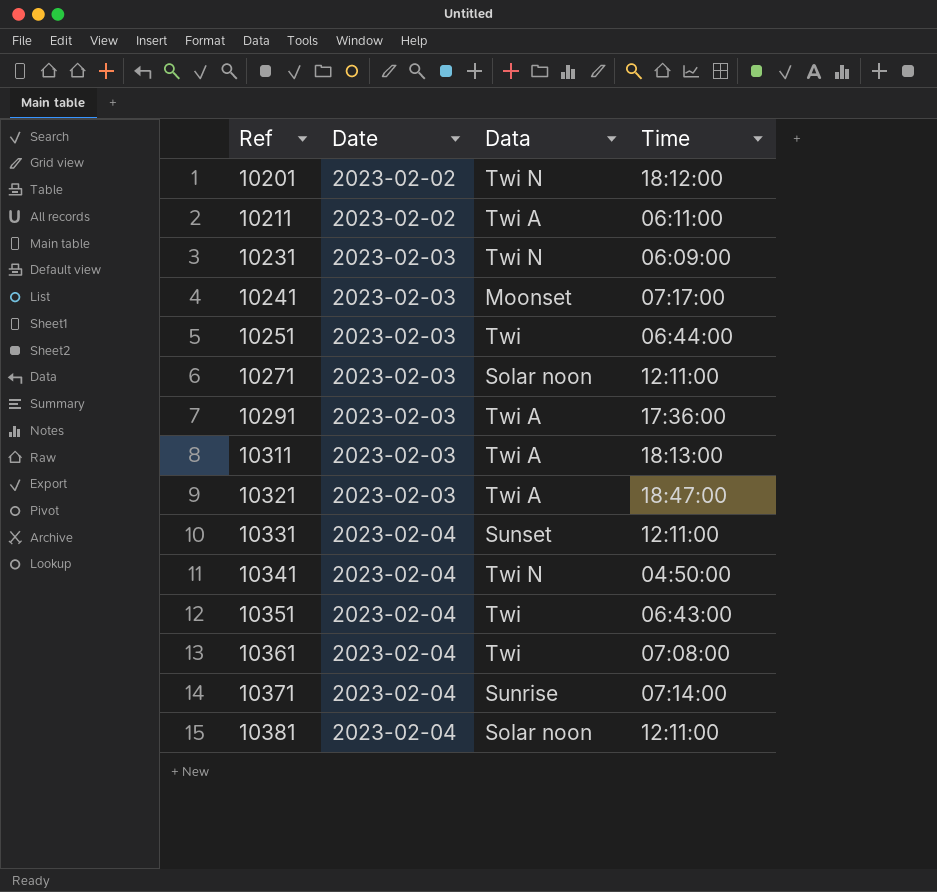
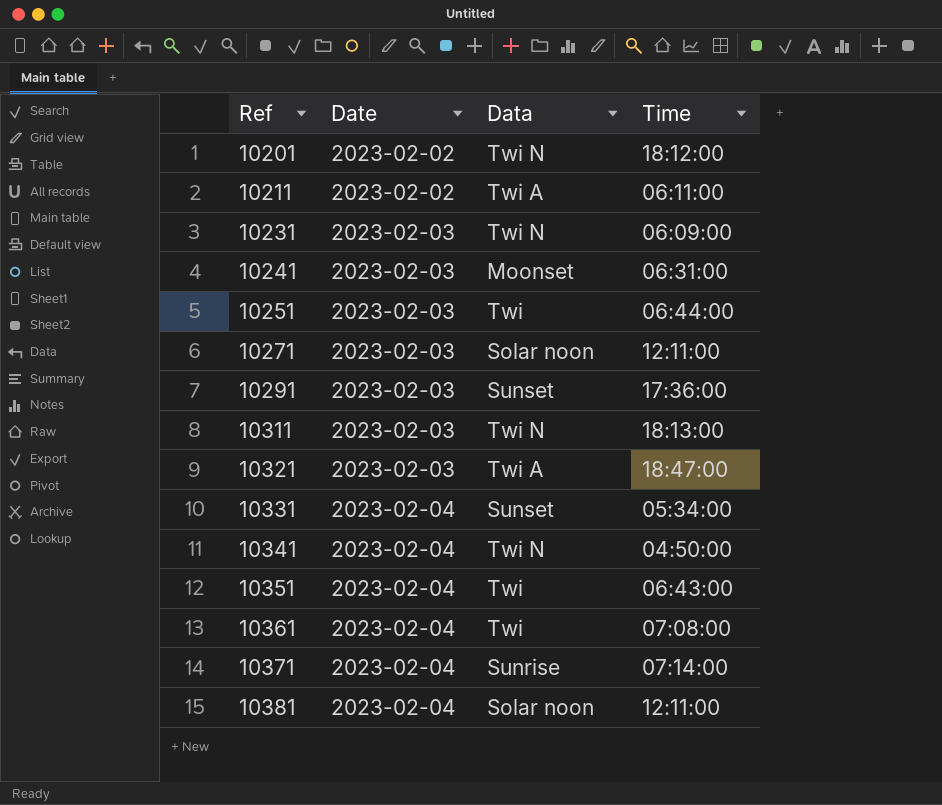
10241 | Time: 07:17:00 -> 06:31:00
10291 | Data: Twi A -> Sunset
10311 | Data: Twi A -> Twi N
10331 | Time: 12:11:00 -> 05:34:00

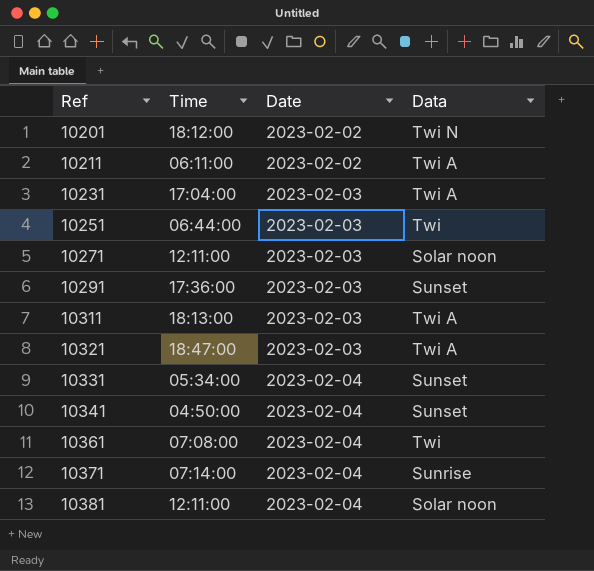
column Time | position: 4 -> 2
row 10241: 2023-02-03 | Moonset | 06:31:00 -> none
row 10351: 2023-02-04 | Twi | 06:43:00 -> none
10231 | Time: 06:09:00 -> 17:04:00
10231 | Data: Twi N -> Twi A
10311 | Data: Twi N -> Twi A
10341 | Data: Twi N -> Sunset

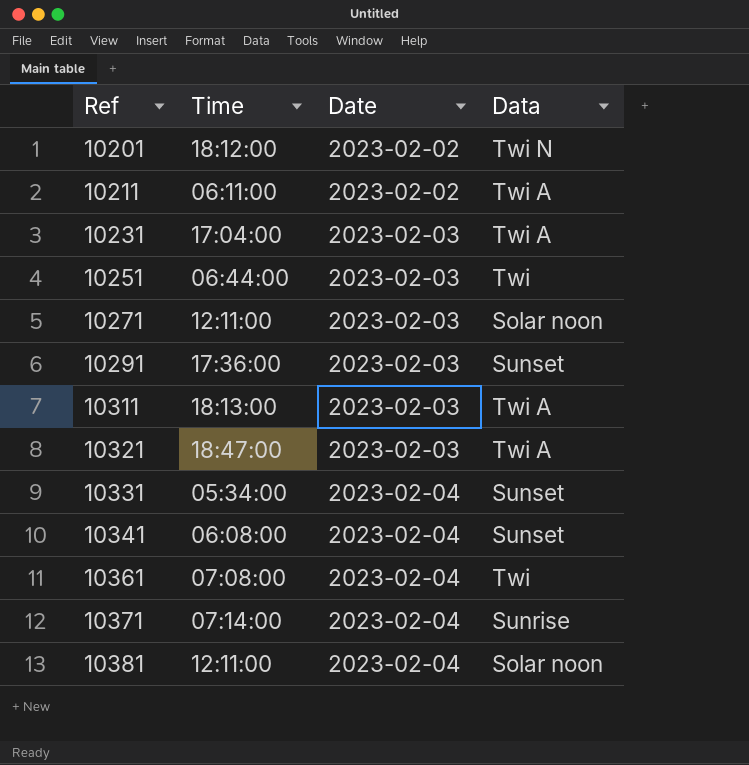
10341 | Time: 04:50:00 -> 06:08:00

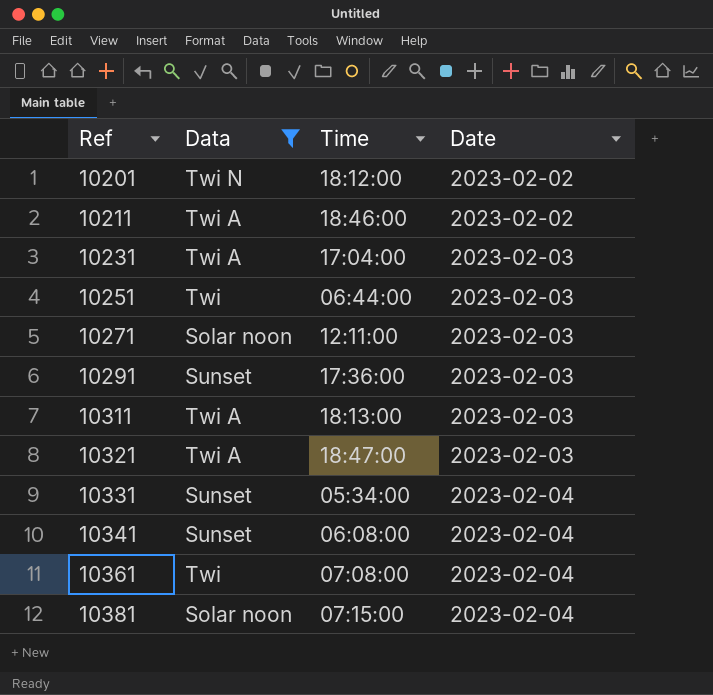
filter: none -> Data != Sunrise
column Data | position: 4 -> 2
10211 | Time: 06:11:00 -> 18:46:00
10381 | Time: 12:11:00 -> 07:15:00

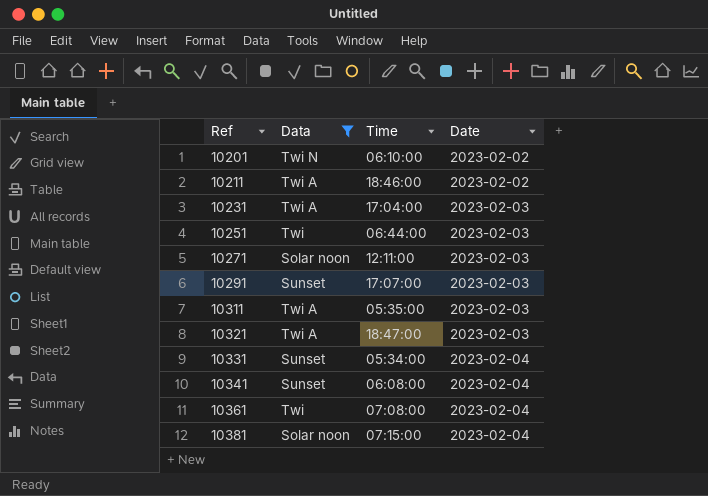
10201 | Time: 18:12:00 -> 06:10:00
10291 | Time: 17:36:00 -> 17:07:00
10311 | Time: 18:13:00 -> 05:35:00

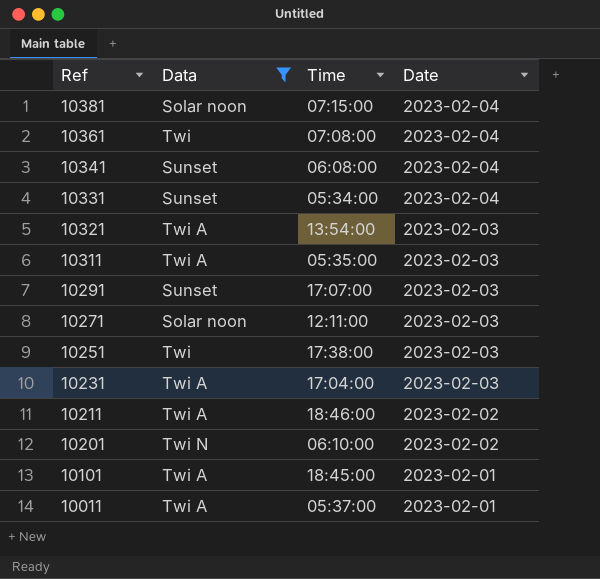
row order: Ref ascending -> Ref descending
10321 | Time: 18:47:00 -> 13:54:00
10251 | Time: 06:44:00 -> 17:38:00
row 10101: none -> Twi A | 18:45:00 | 2023-02-01
row 10011: none -> Twi A | 05:37:00 | 2023-02-01

